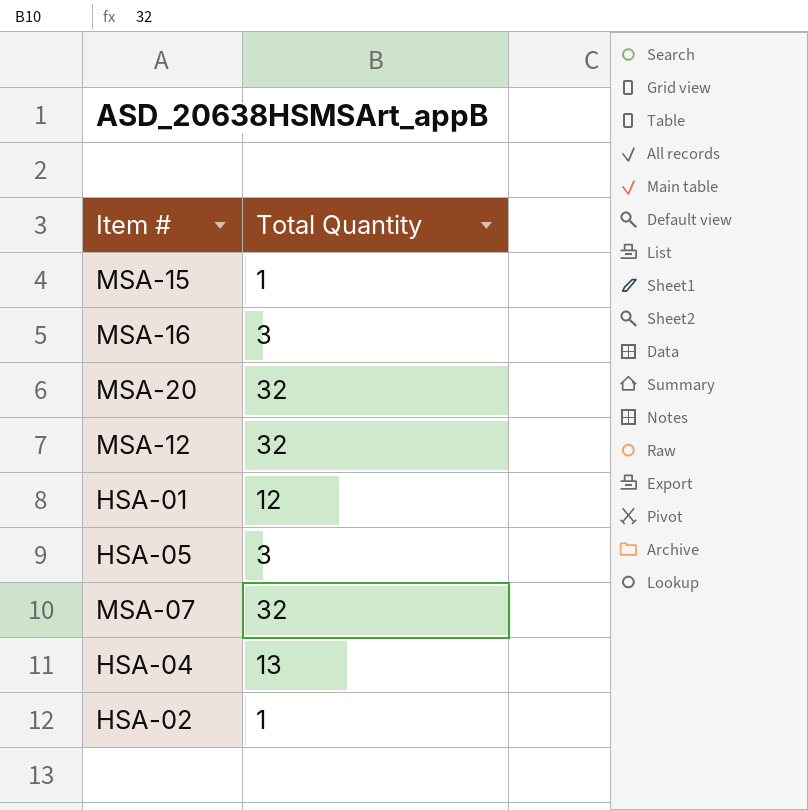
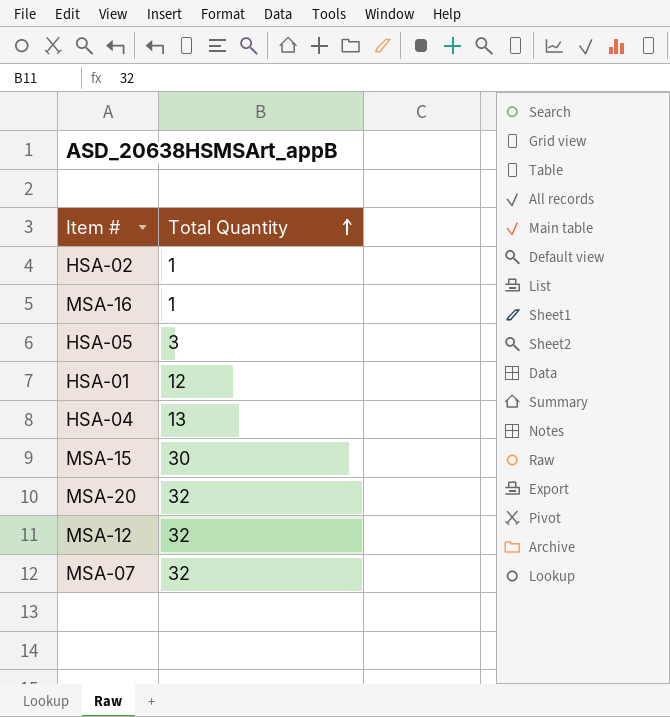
row order: none -> Total Quantity ascending
MSA-16 | Total Quantity: 3 -> 1
MSA-15 | Total Quantity: 1 -> 30

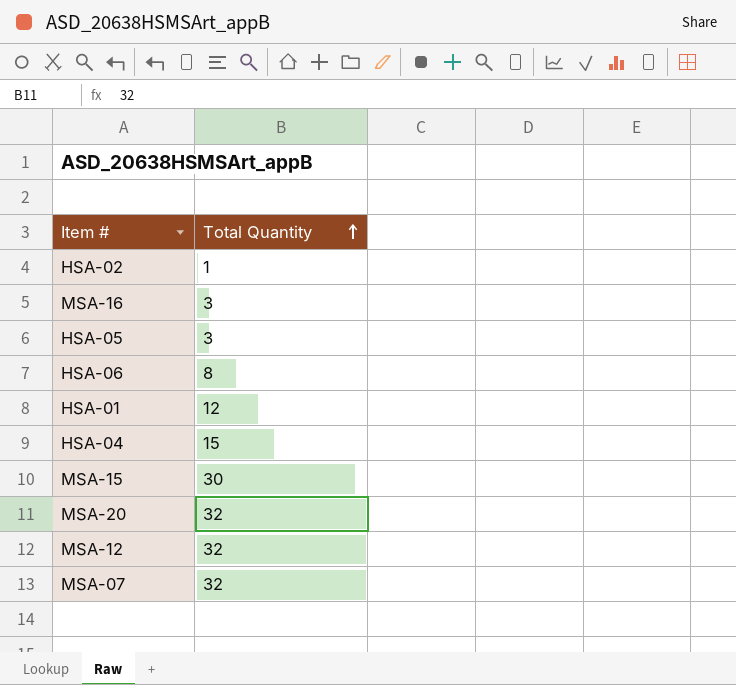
MSA-16 | Total Quantity: 1 -> 3
row HSA-06: none -> 8
HSA-04 | Total Quantity: 13 -> 15

